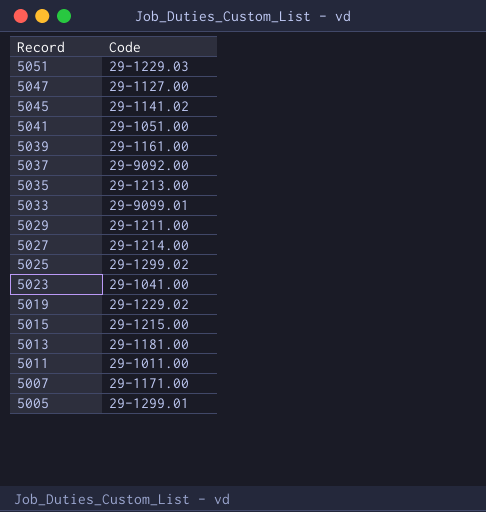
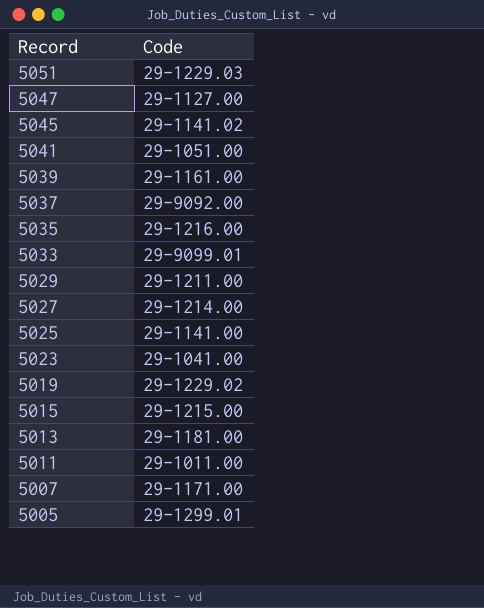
5035 | Code: 29-1213.00 -> 29-1216.00
5025 | Code: 29-1299.02 -> 29-1141.00

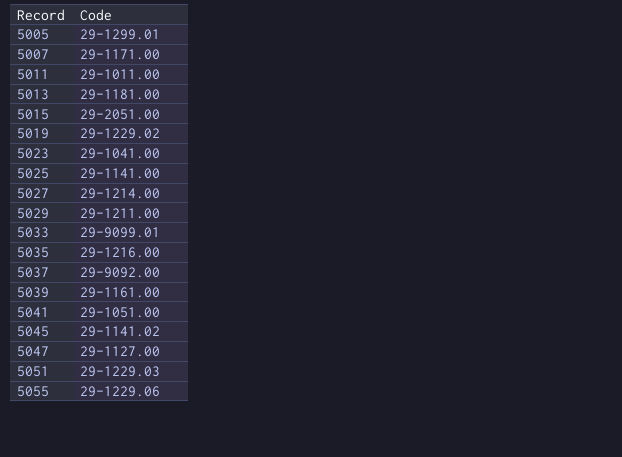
row order: Record descending -> Record ascending
5015 | Code: 29-1215.00 -> 29-2051.00
row 5055: none -> 29-1229.06

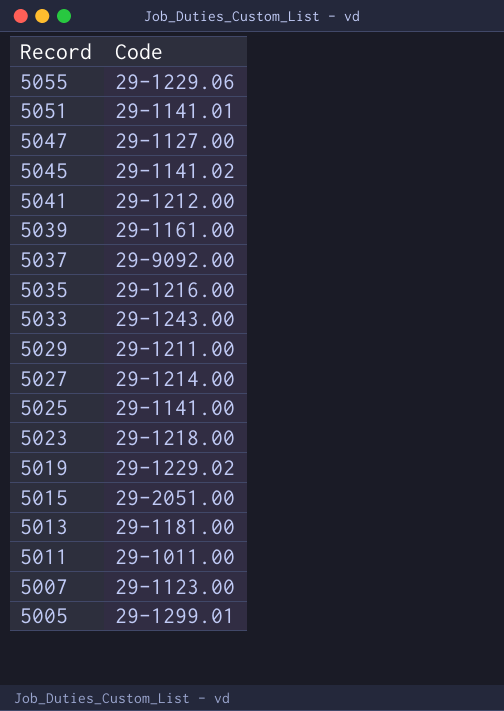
row order: Record ascending -> Record descending
5051 | Code: 29-1229.03 -> 29-1141.01
5041 | Code: 29-1051.00 -> 29-1212.00
5033 | Code: 29-9099.01 -> 29-1243.00
5023 | Code: 29-1041.00 -> 29-1218.00
5007 | Code: 29-1171.00 -> 29-1123.00

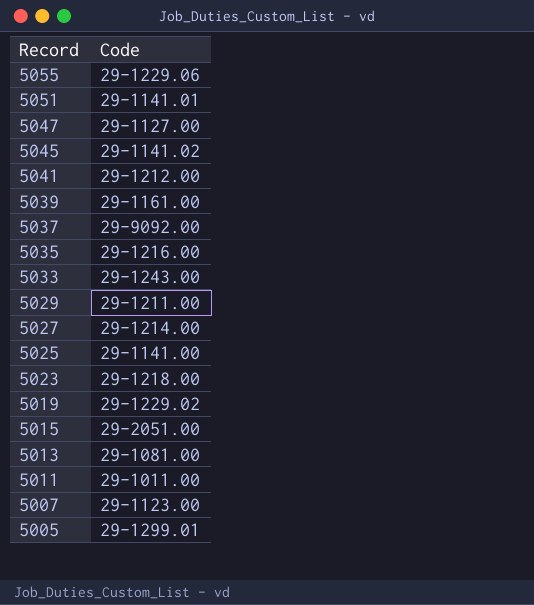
5013 | Code: 29-1181.00 -> 29-1081.00

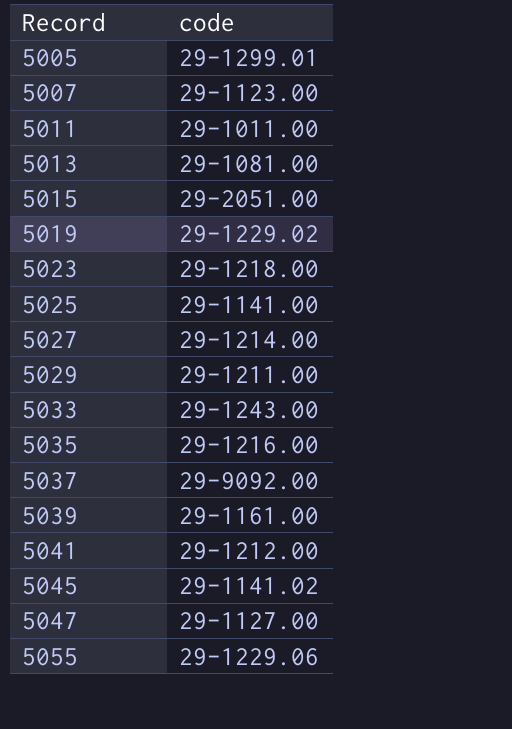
row order: Record descending -> Record ascending
column name: Code -> code
row 5051: 29-1141.01 -> none

